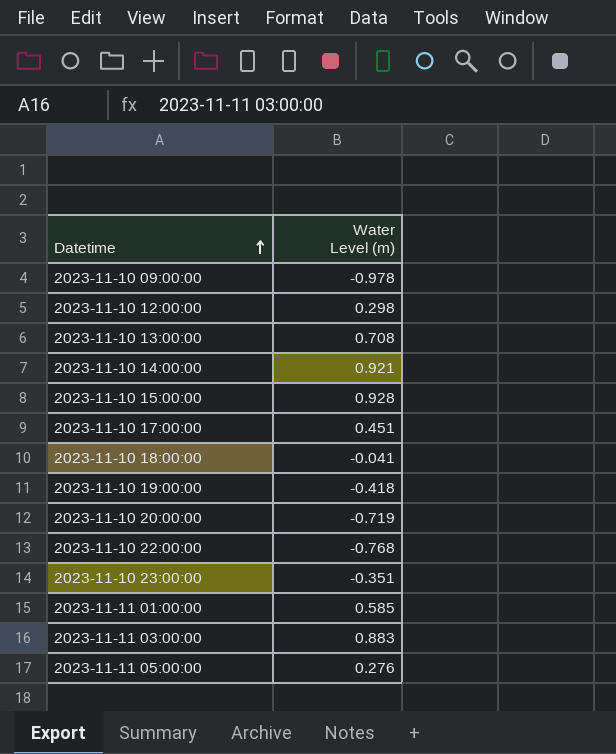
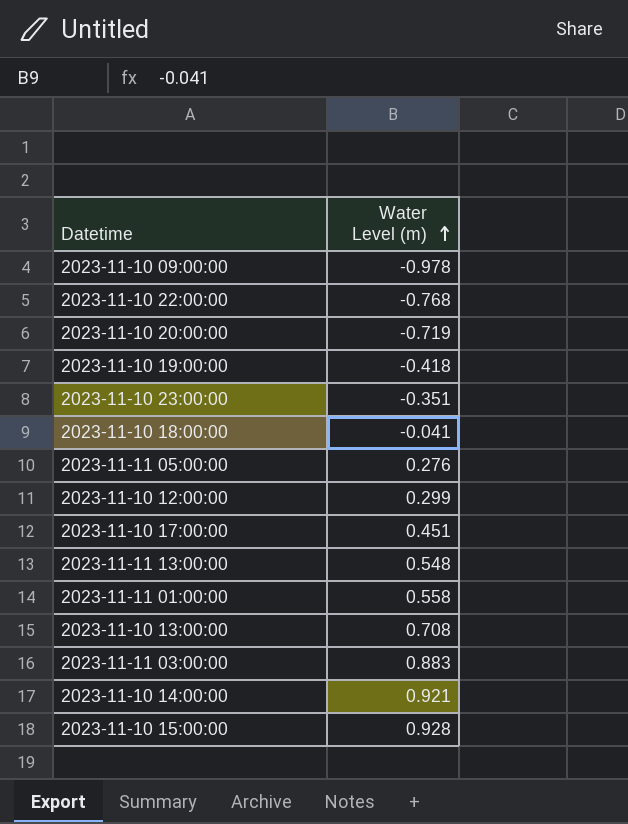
row order: Datetime ascending -> Water Level (m) ascending
2023-11-10 12:00:00 | Water Level (m): 0.298 -> 0.299
row 2023-11-11 13:00:00: none -> 0.548
2023-11-11 01:00:00 | Water Level (m): 0.585 -> 0.558

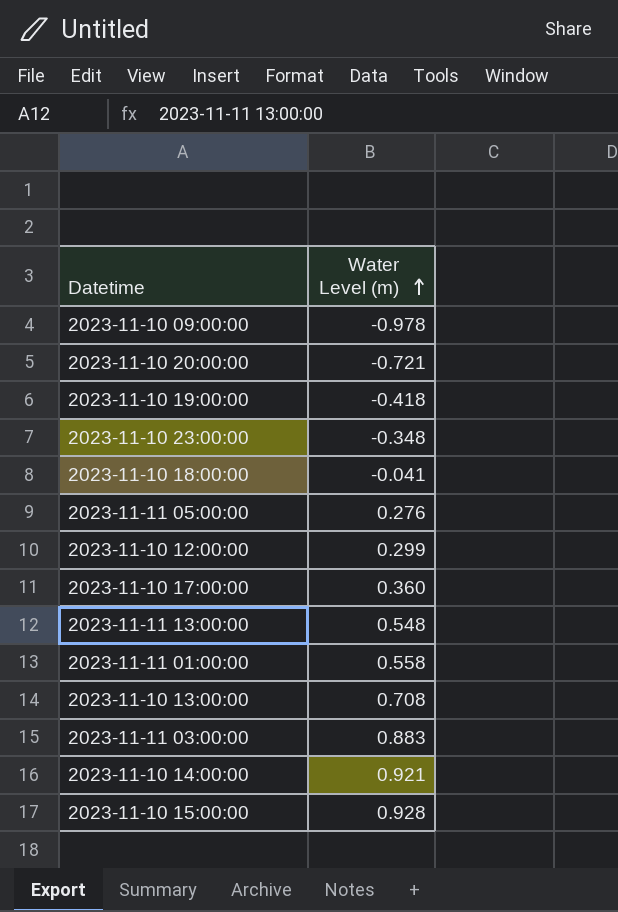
row 2023-11-10 22:00:00: -0.768 -> none
2023-11-10 20:00:00 | Water Level (m): -0.719 -> -0.721
2023-11-10 23:00:00 | Water Level (m): -0.351 -> -0.348
2023-11-10 17:00:00 | Water Level (m): 0.451 -> 0.360

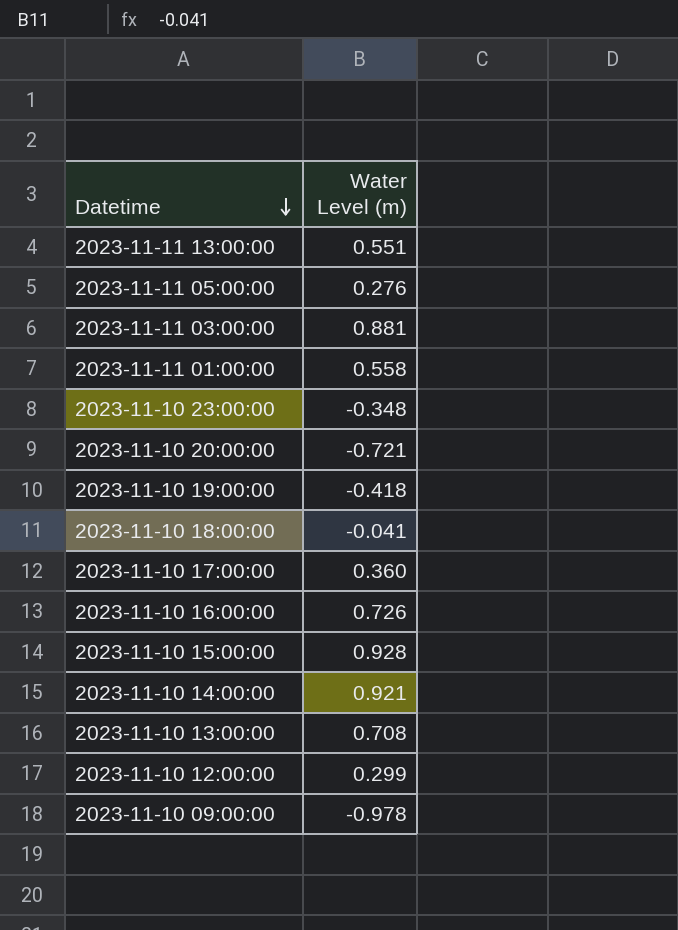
row order: Water Level (m) ascending -> Datetime descending
2023-11-11 13:00:00 | Water Level (m): 0.548 -> 0.551
2023-11-11 03:00:00 | Water Level (m): 0.883 -> 0.881
row 2023-11-10 16:00:00: none -> 0.726

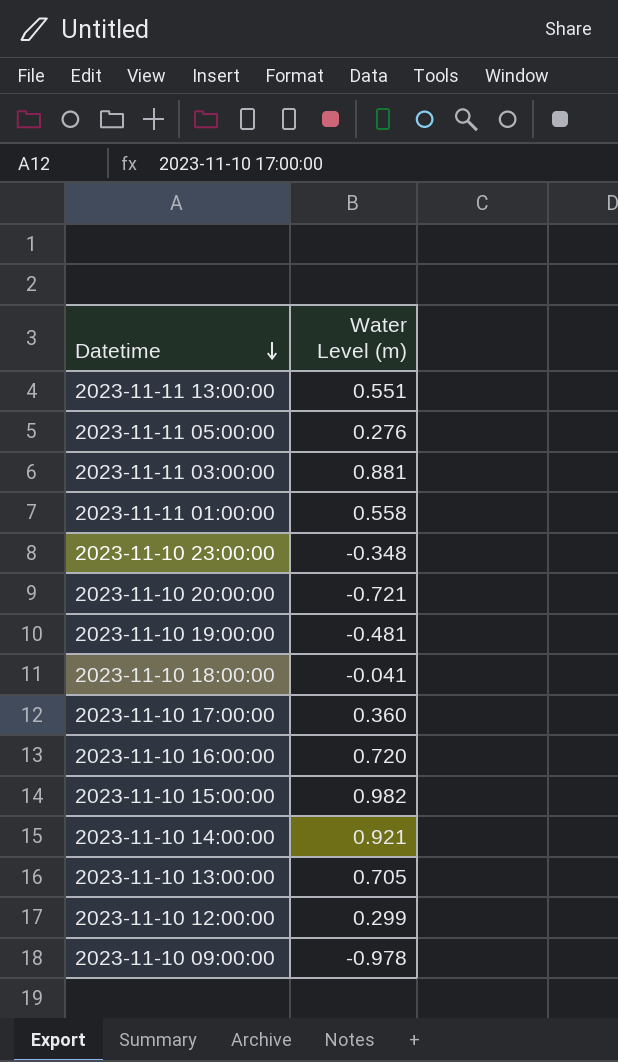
2023-11-10 19:00:00 | Water Level (m): -0.418 -> -0.481
2023-11-10 16:00:00 | Water Level (m): 0.726 -> 0.720
2023-11-10 15:00:00 | Water Level (m): 0.928 -> 0.982
2023-11-10 13:00:00 | Water Level (m): 0.708 -> 0.705

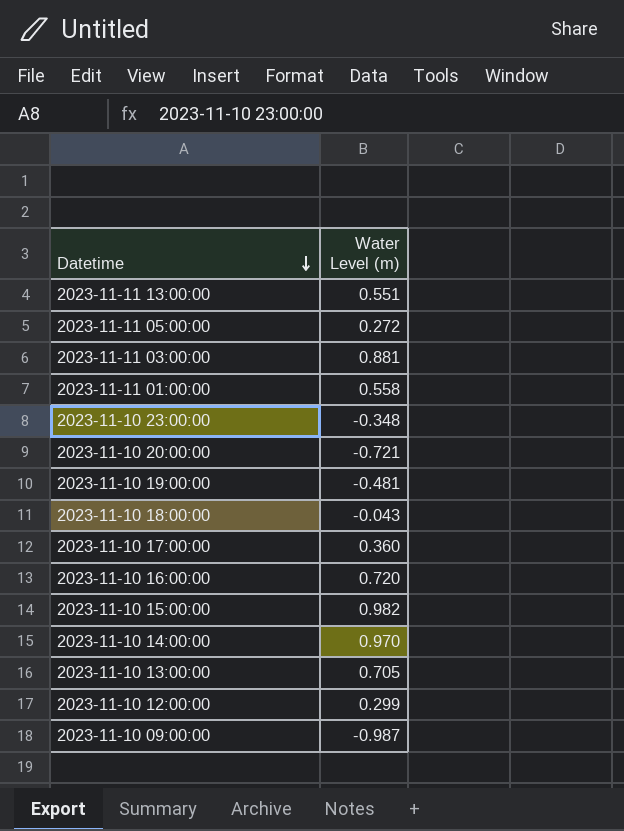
2023-11-11 05:00:00 | Water Level (m): 0.276 -> 0.272
2023-11-10 18:00:00 | Water Level (m): -0.041 -> -0.043
2023-11-10 14:00:00 | Water Level (m): 0.921 -> 0.970
2023-11-10 09:00:00 | Water Level (m): -0.978 -> -0.987

